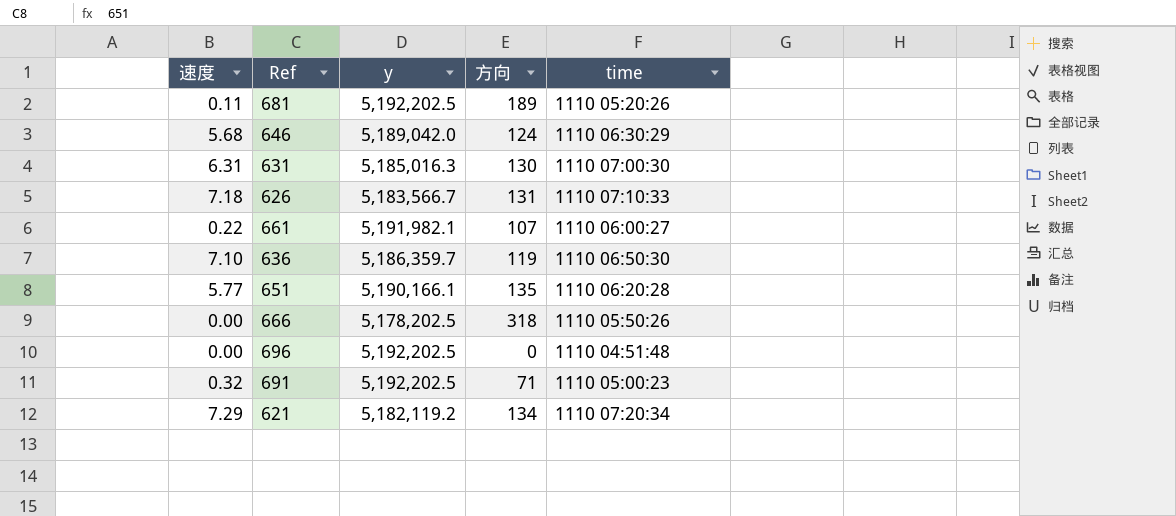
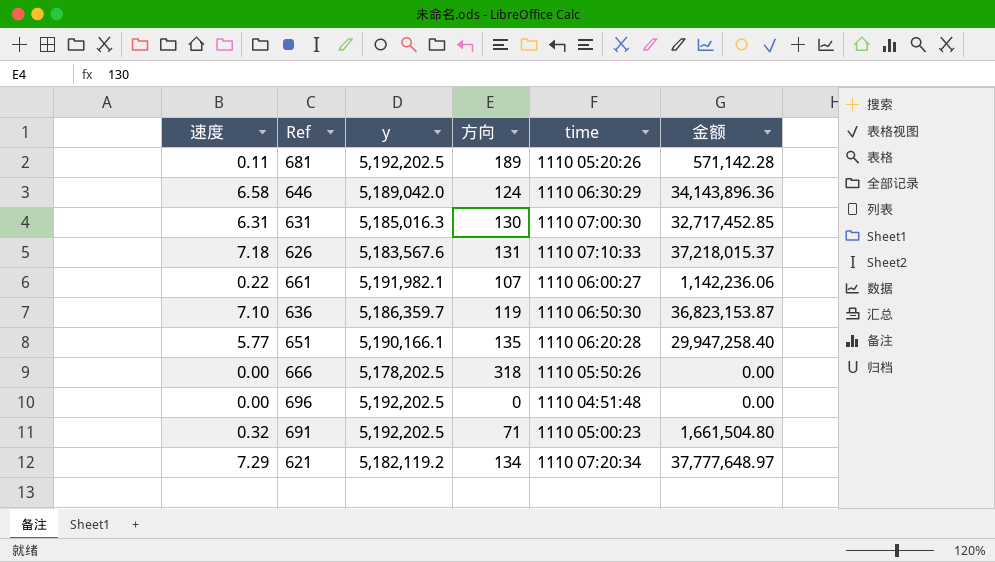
column 金额 | formula: none -> [速度] * [y]
646 | 速度: 5.68 -> 6.58
626 | y: 5,183,566.7 -> 5,183,567.6

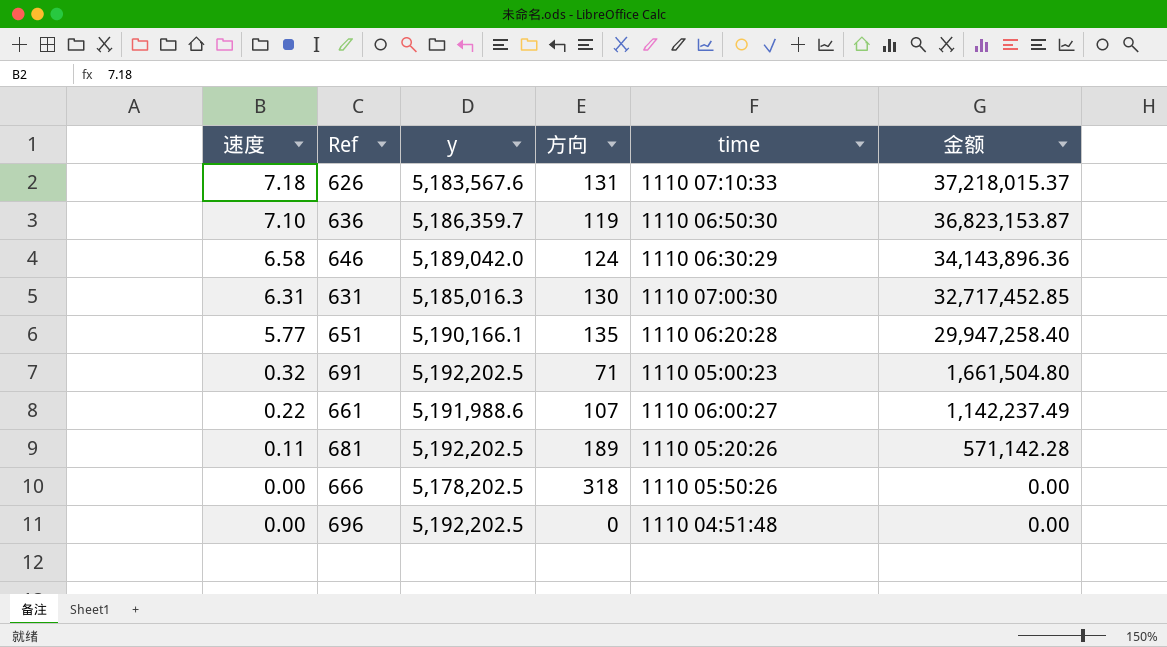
row order: none -> 速度 descending
row 621: 7.29 | 5,182,119.2 | 134 | 1110 07:20:34 | 37,777,648.97 -> none
661 | y: 5,191,982.1 -> 5,191,988.6
661 | 金额: 1,142,236.06 -> 1,142,237.49

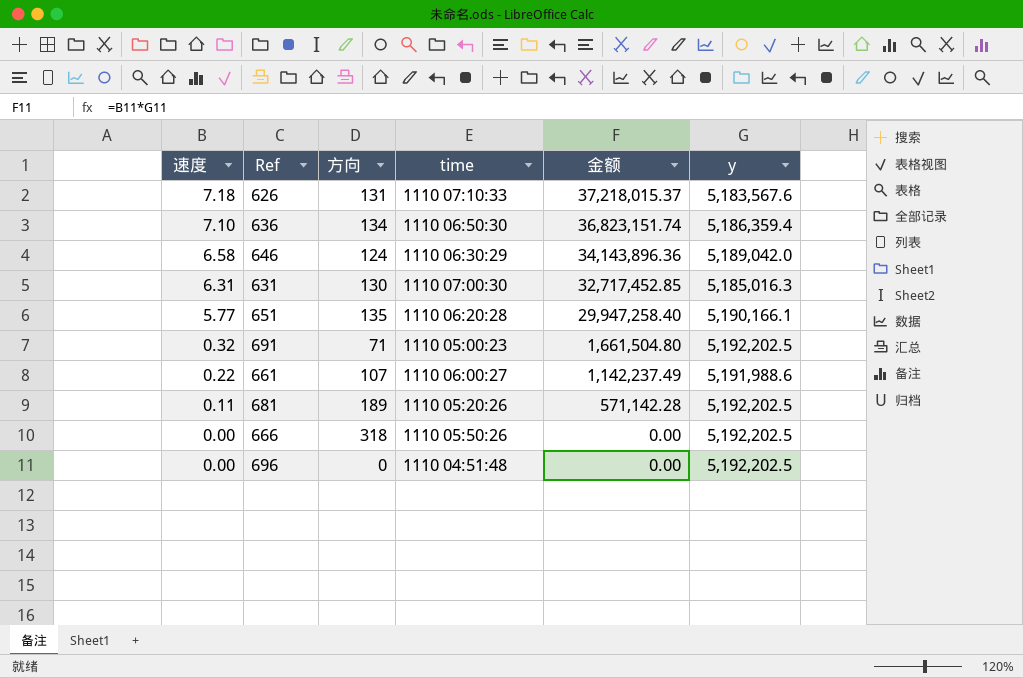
column y | position: 3 -> 6
636 | 方向: 119 -> 134
636 | 金额: 36,823,153.87 -> 36,823,151.74
636 | y: 5,186,359.7 -> 5,186,359.4
666 | y: 5,178,202.5 -> 5,192,202.5

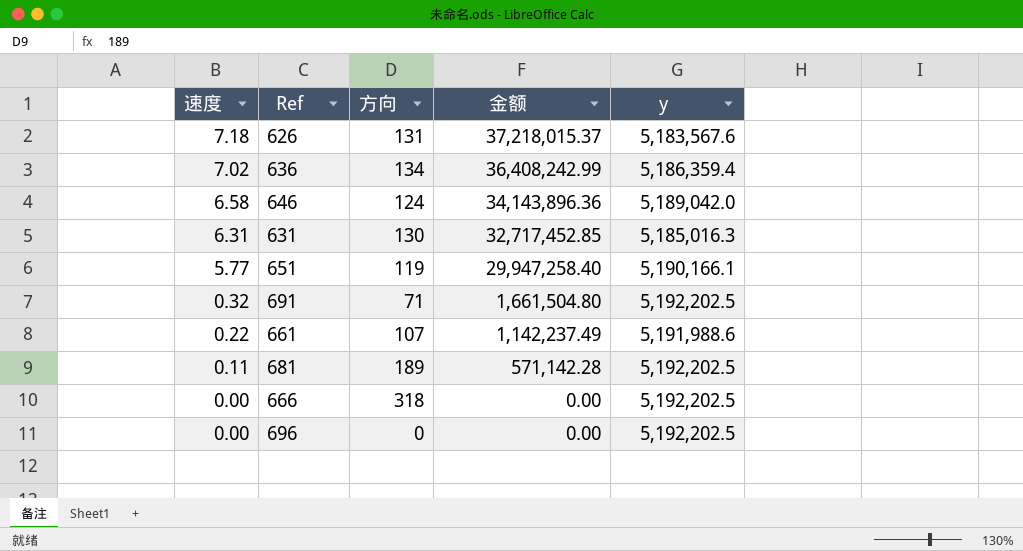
column time | position: 4 -> none
636 | 速度: 7.10 -> 7.02
636 | 金额: 36,823,151.74 -> 36,408,242.99
651 | 方向: 135 -> 119

